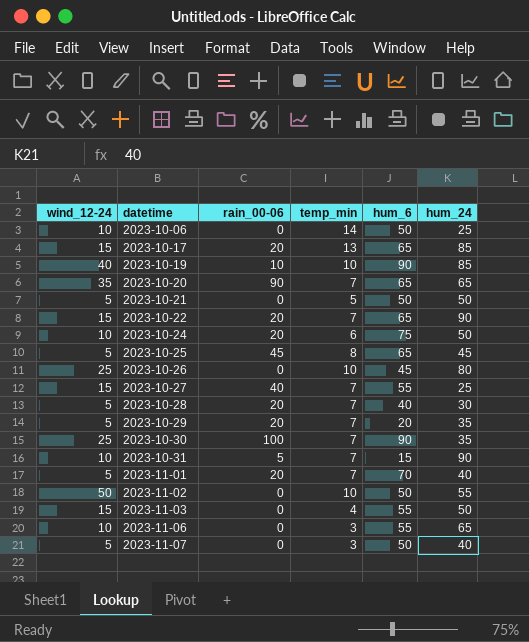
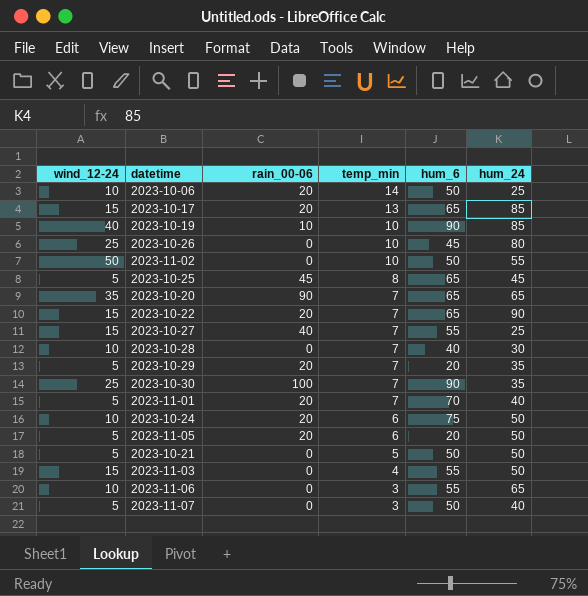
row order: datetime ascending -> temp_min descending
row 2023-10-31: 10 | 5 | 7 | 15 | 90 -> none
2023-10-06 | rain_00-06: 0 -> 20
2023-10-28 | wind_12-24: 5 -> 10
2023-10-28 | rain_00-06: 20 -> 0
row 2023-11-05: none -> 5 | 20 | 6 | 20 | 50

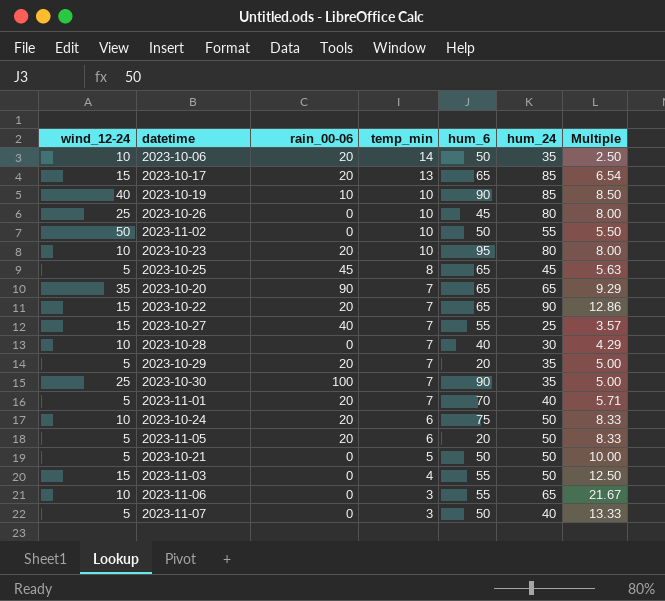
column Multiple | formula: none -> [hum_24] / [temp_min]
2023-10-06 | hum_24: 25 -> 35
row 2023-10-23: none -> 10 | 20 | 10 | 95 | 80 | 8.00

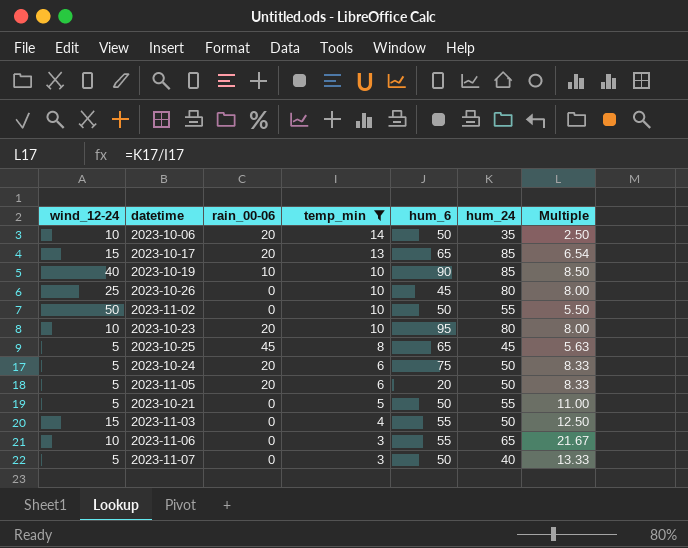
filter: none -> temp_min != 7
2023-10-24 | wind_12-24: 10 -> 5
2023-10-21 | hum_24: 50 -> 55
2023-10-21 | Multiple: 10.00 -> 11.00

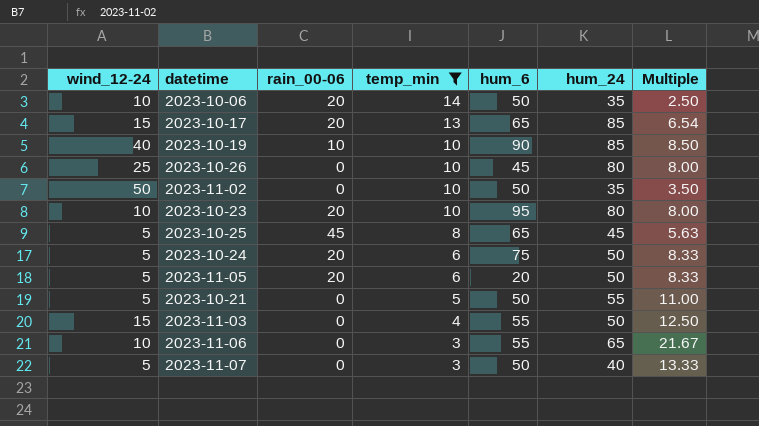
2023-11-02 | hum_24: 55 -> 35
2023-11-02 | Multiple: 5.50 -> 3.50

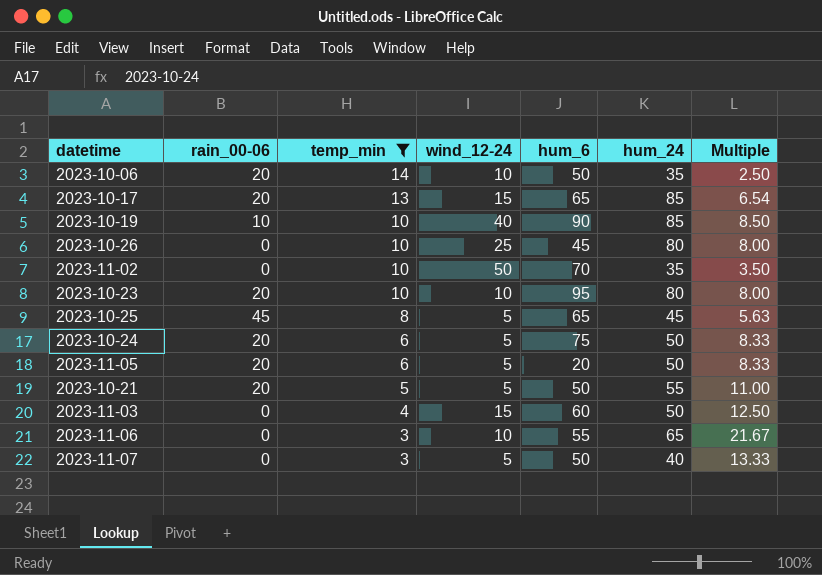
column wind_12-24 | position: 1 -> 4
2023-11-02 | hum_6: 50 -> 70
2023-10-21 | rain_00-06: 0 -> 20
2023-11-03 | hum_6: 55 -> 60

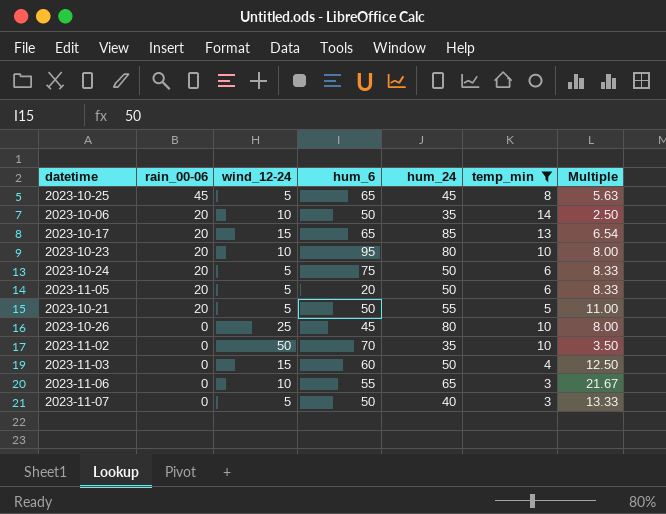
row order: temp_min descending -> rain_00-06 descending
column temp_min | position: 3 -> 6
row 2023-10-19: 10 | 10 | 40 | 90 | 85 | 8.50 -> none

